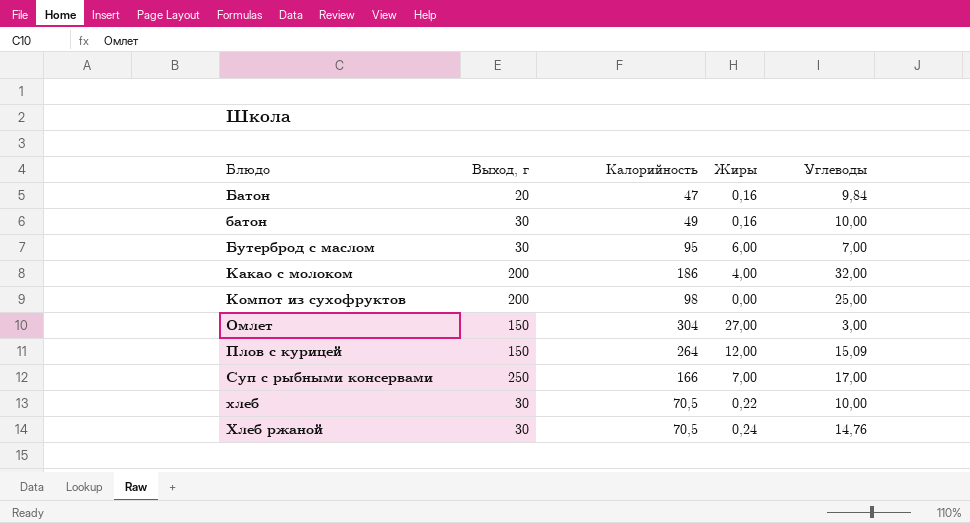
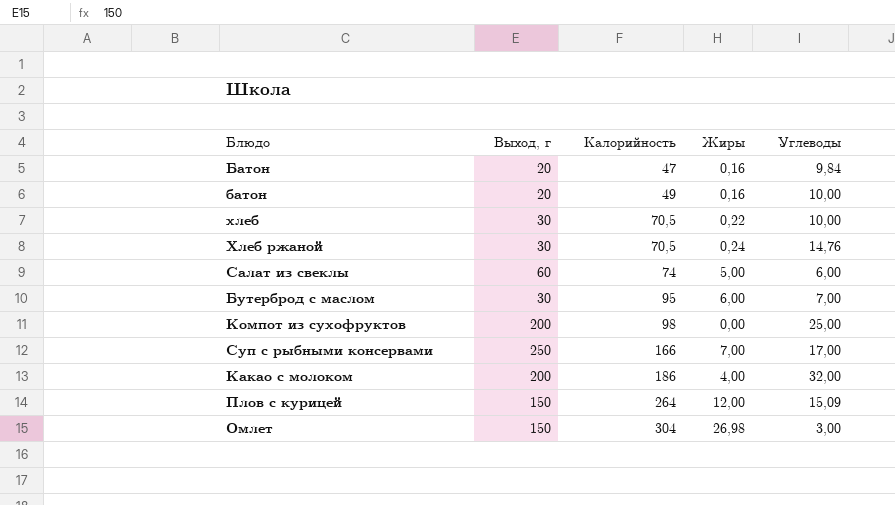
row order: Блюдо ascending -> Калорийность ascending
батон | Выход, г: 30 -> 20
row Салат из свеклы: none -> 60 | 74 | 5,00 | 6,00
Омлет | Жиры: 27,00 -> 26,98

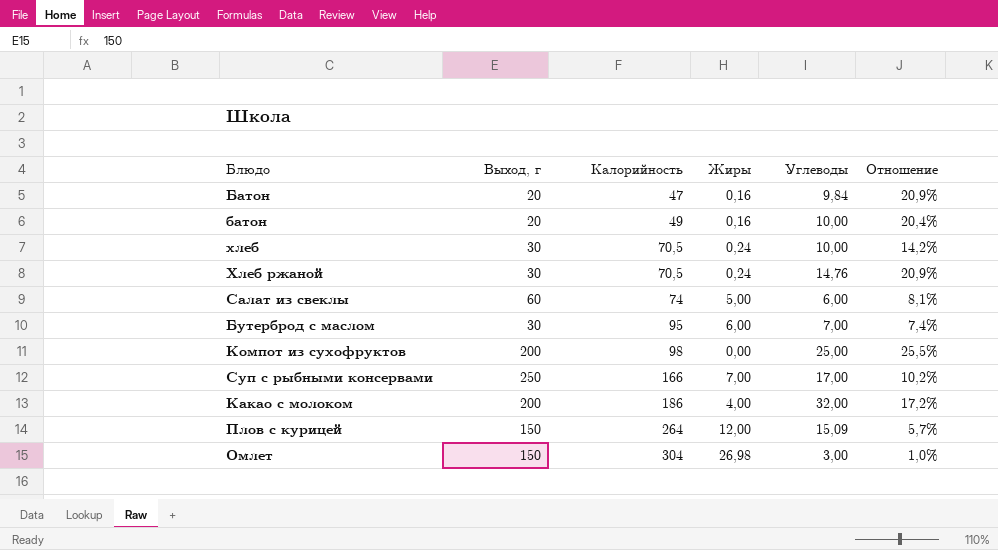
column Отношение | formula: none -> [Углеводы] / [Калорийность]
хлеб | Жиры: 0,22 -> 0,24

